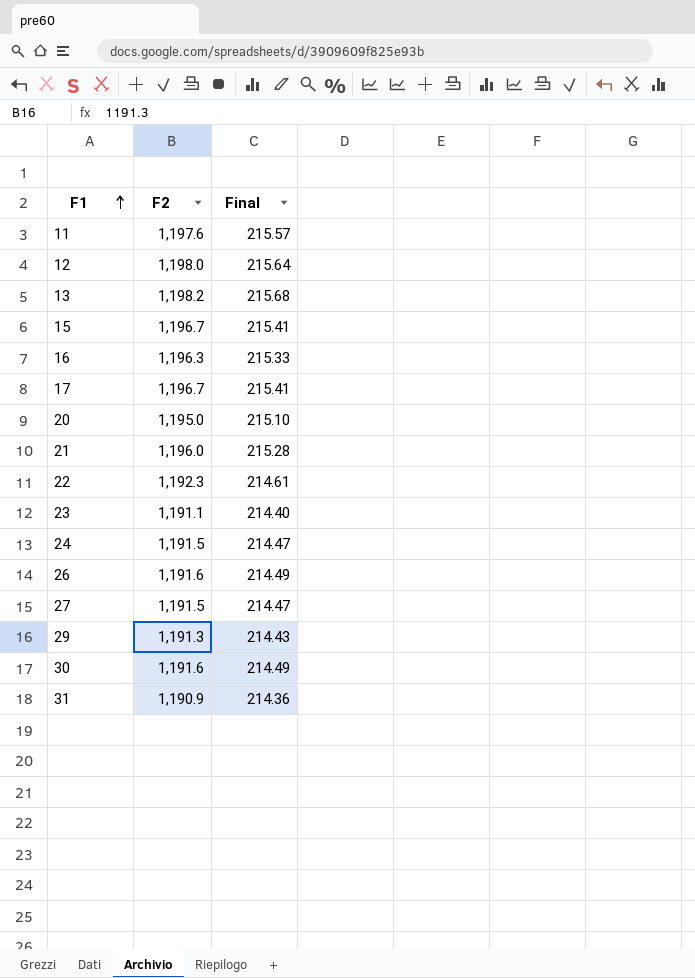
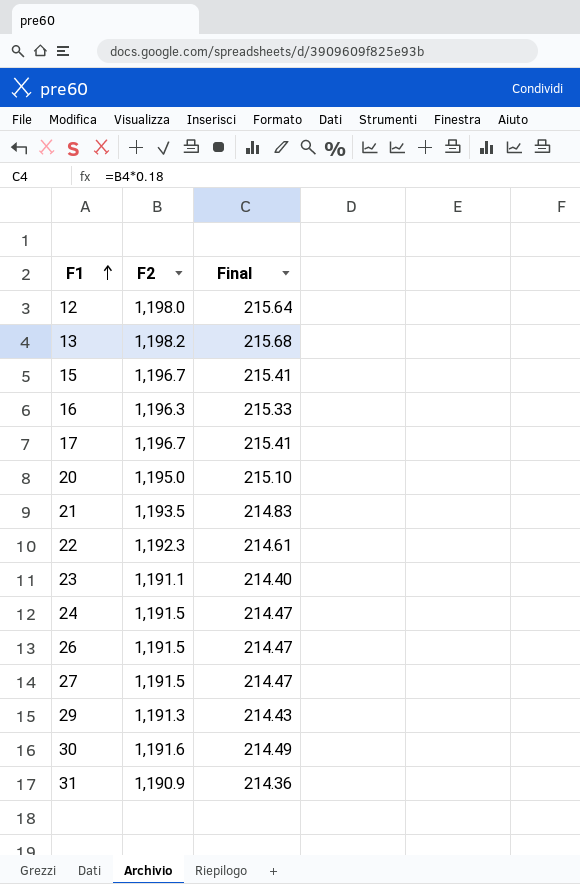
row 11: 1,197.6 | 215.57 -> none
21 | F2: 1,196.0 -> 1,193.5
21 | Final: 215.28 -> 214.83
26 | F2: 1,191.6 -> 1,191.5
26 | Final: 214.49 -> 214.47

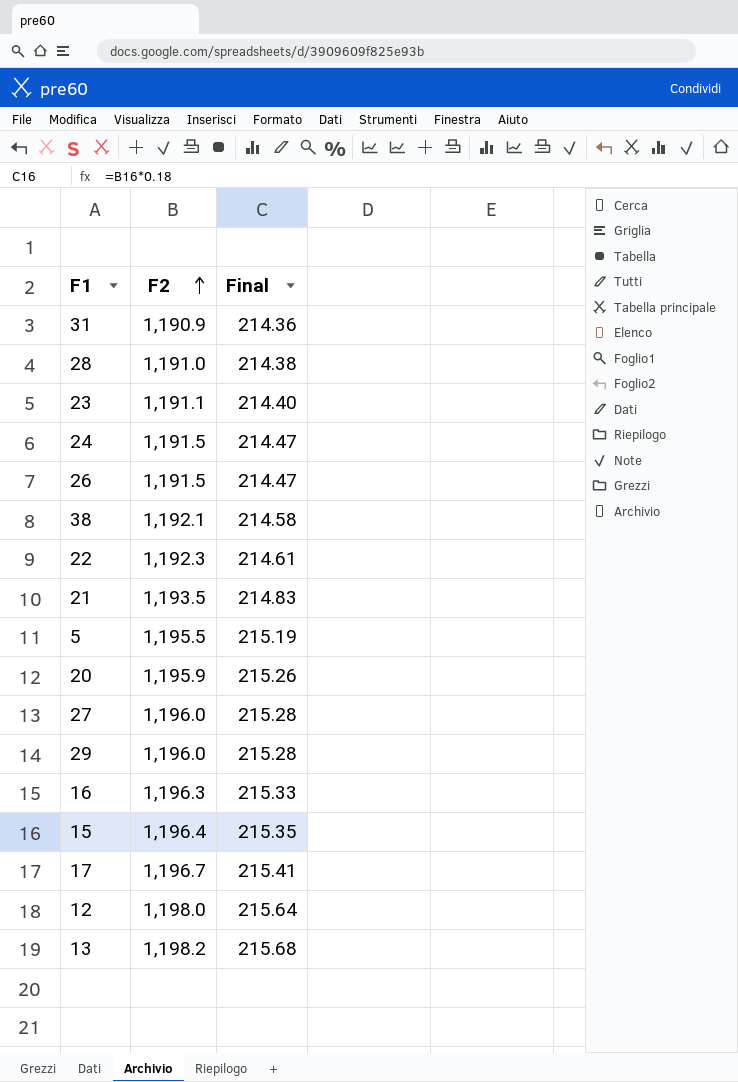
row order: F1 ascending -> F2 ascending
row 30: 1,191.6 | 214.49 -> none
row 28: none -> 1,191.0 | 214.38
row 38: none -> 1,192.1 | 214.58
row 5: none -> 1,195.5 | 215.19
20 | F2: 1,195.0 -> 1,195.9
20 | Final: 215.10 -> 215.26
27 | F2: 1,191.5 -> 1,196.0
27 | Final: 214.47 -> 215.28
29 | F2: 1,191.3 -> 1,196.0
29 | Final: 214.43 -> 215.28
15 | F2: 1,196.7 -> 1,196.4
15 | Final: 215.41 -> 215.35

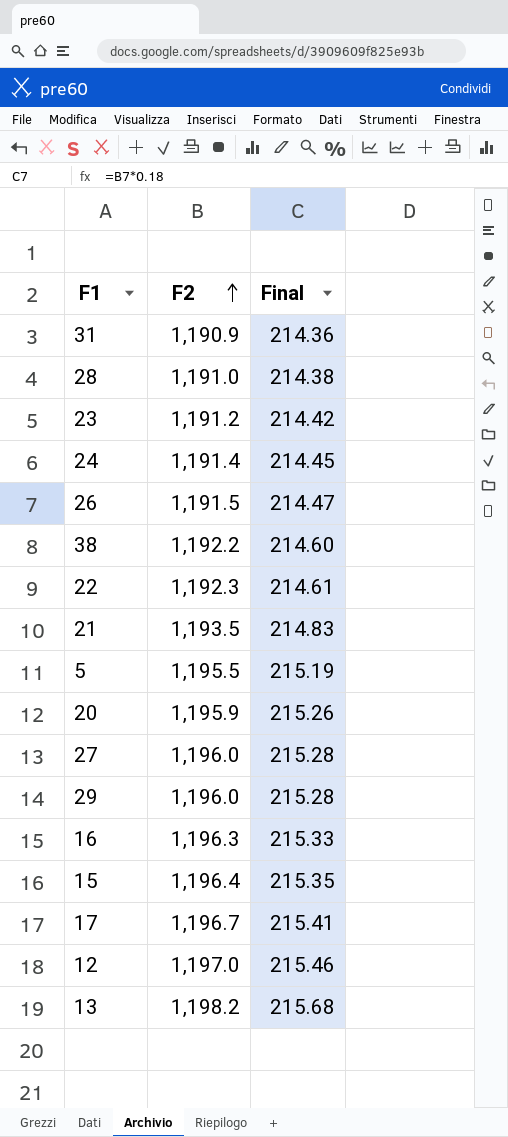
23 | F2: 1,191.1 -> 1,191.2
23 | Final: 214.40 -> 214.42
24 | F2: 1,191.5 -> 1,191.4
24 | Final: 214.47 -> 214.45
38 | F2: 1,192.1 -> 1,192.2
38 | Final: 214.58 -> 214.60
12 | F2: 1,198.0 -> 1,197.0
12 | Final: 215.64 -> 215.46

